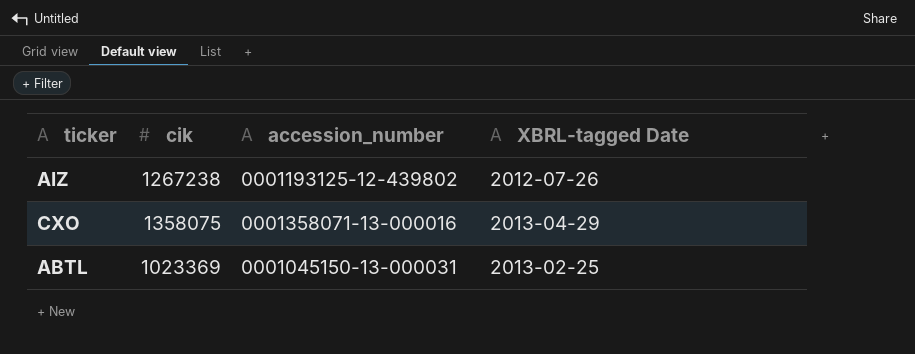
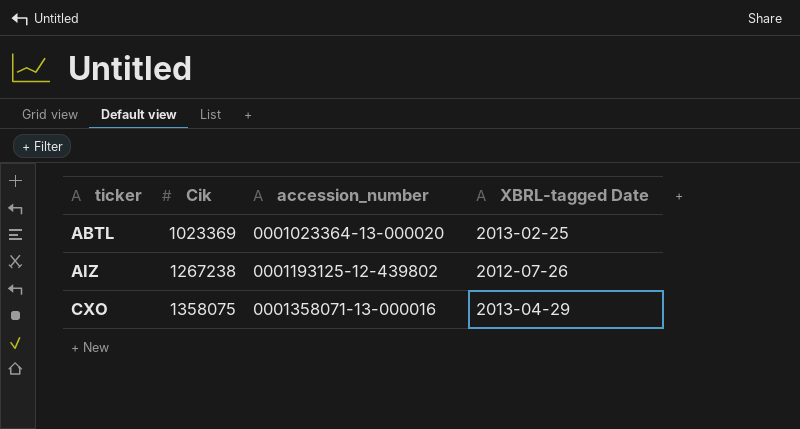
row order: none -> ticker ascending
column name: cik -> Cik
ABTL | accession_number: 0001045150-13-000031 -> 0001023364-13-000020

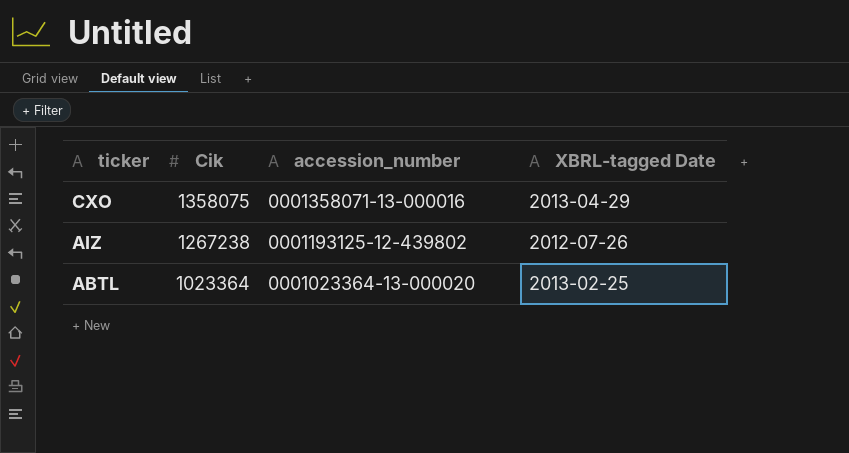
row order: ticker ascending -> ticker descending
ABTL | Cik: 1023369 -> 1023364

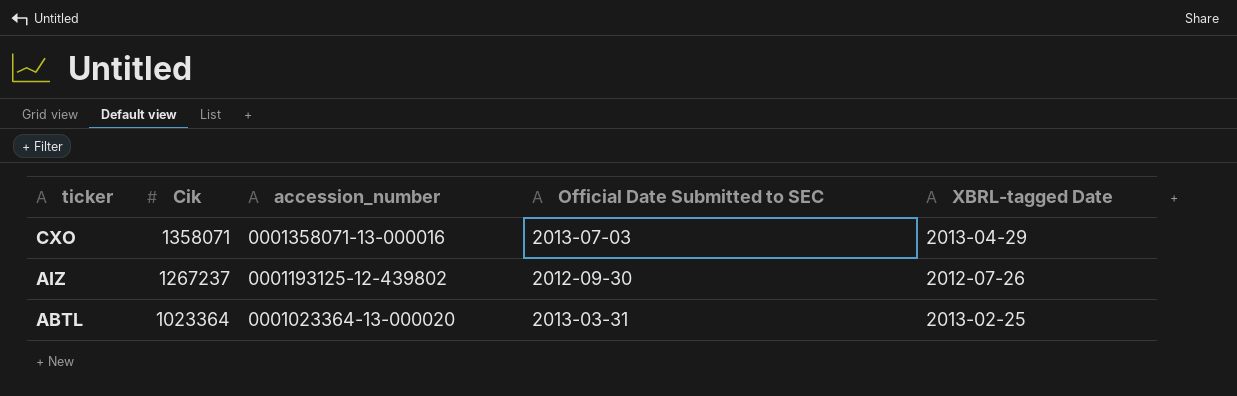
column Official Date Submitted to SEC | position: none -> 4
CXO | Cik: 1358075 -> 1358071
AIZ | Cik: 1267238 -> 1267237

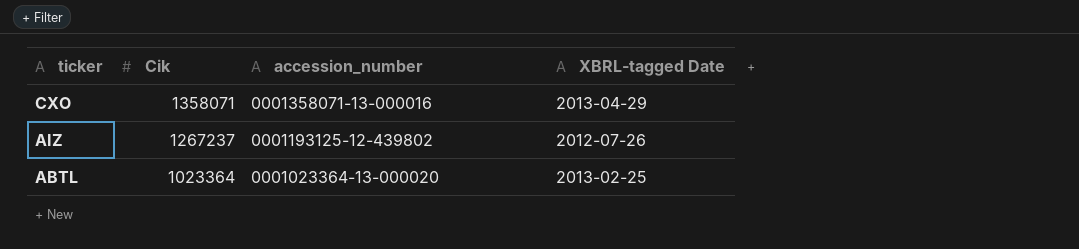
column Official Date Submitted to SEC | position: 4 -> none

